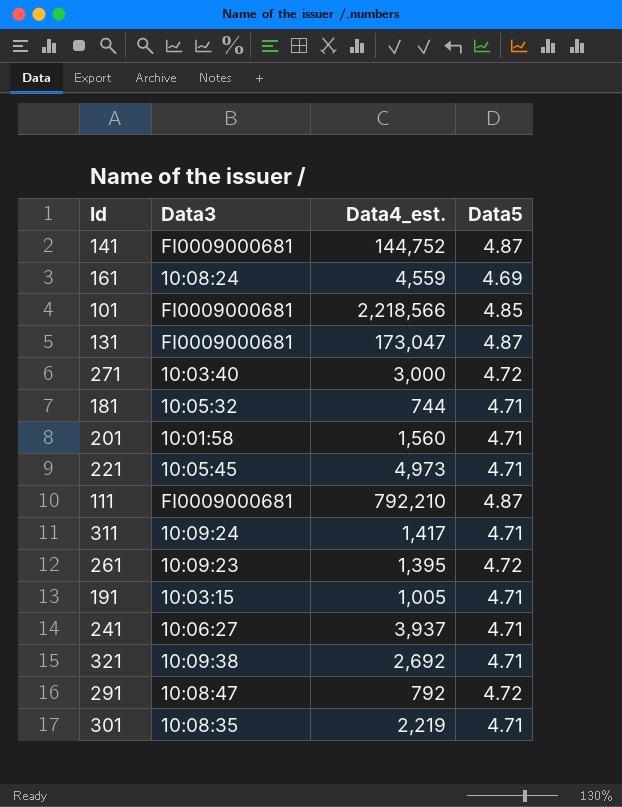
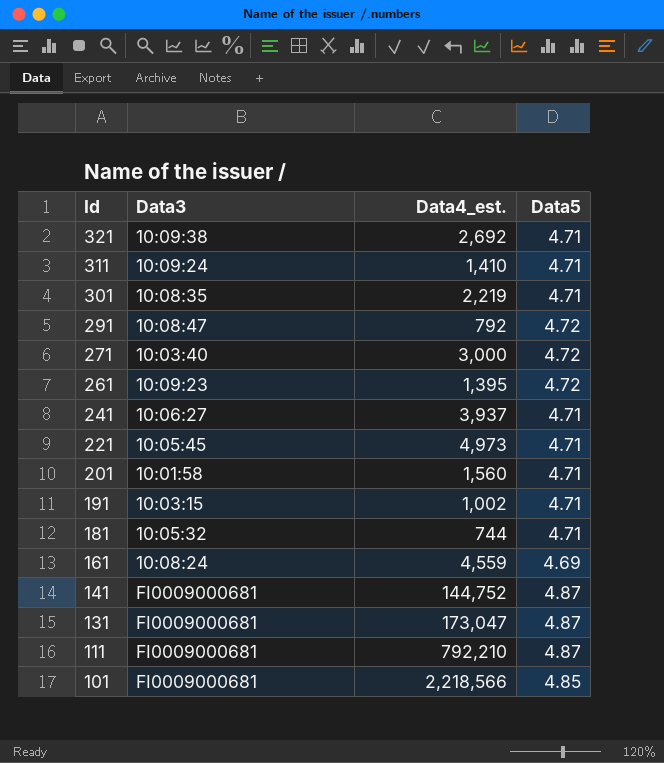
row order: none -> Id descending
311 | Data4_est.: 1,417 -> 1,410
191 | Data4_est.: 1,005 -> 1,002

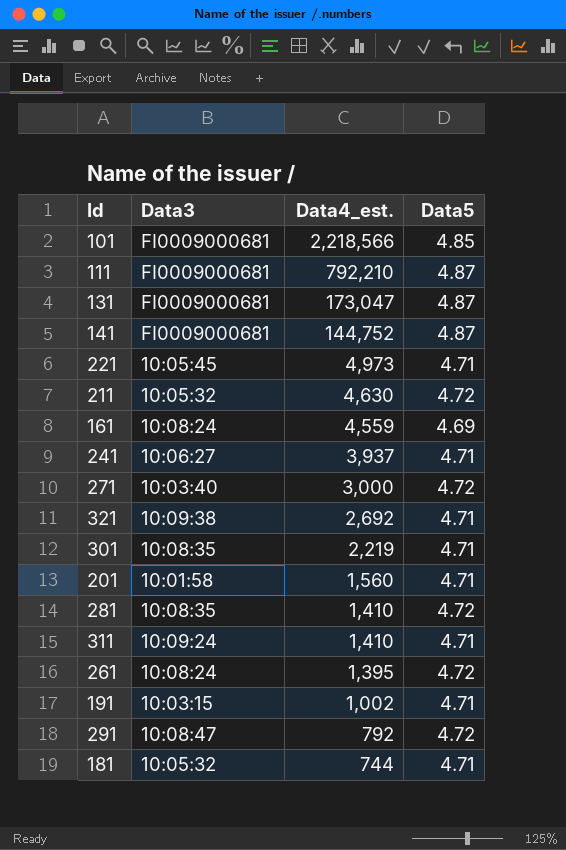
row order: Id descending -> Data4_est. descending
row 211: none -> 10:05:32 | 4,630 | 4.72
row 281: none -> 10:08:35 | 1,410 | 4.72
261 | Data3: 10:09:23 -> 10:08:24

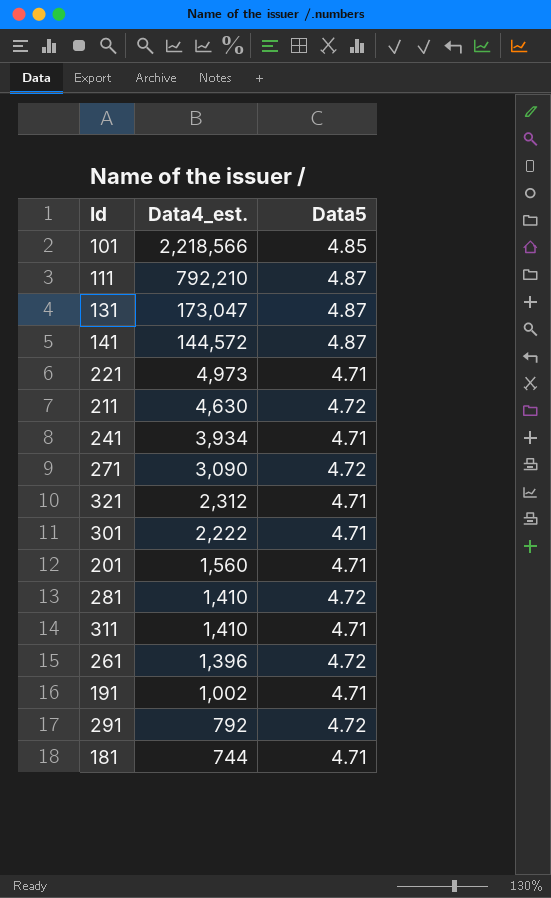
column Data3 | position: 2 -> none
row 161: 10:08:24 | 4,559 | 4.69 -> none
141 | Data4_est.: 144,752 -> 144,572
241 | Data4_est.: 3,937 -> 3,934
271 | Data4_est.: 3,000 -> 3,090
321 | Data4_est.: 2,692 -> 2,312
301 | Data4_est.: 2,219 -> 2,222
261 | Data4_est.: 1,395 -> 1,396

